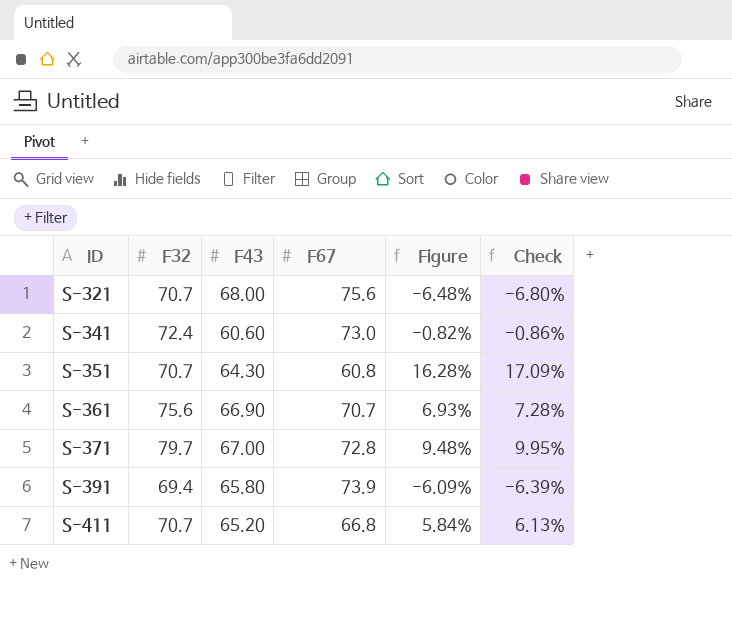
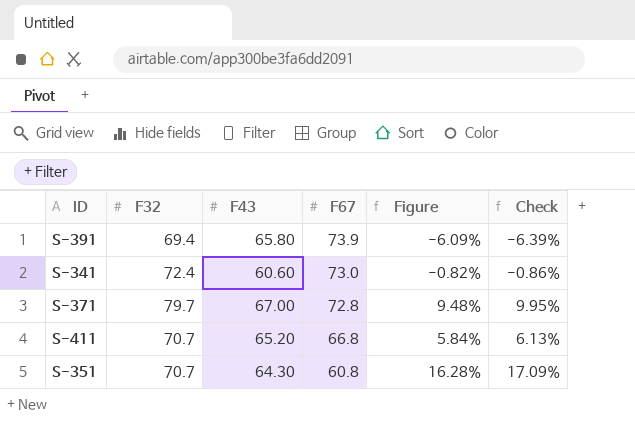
row order: ID ascending -> F67 descending
row S-321: 70.7 | 68.00 | 75.6 | -6.48% | -6.80% -> none
row S-361: 75.6 | 66.90 | 70.7 | 6.93% | 7.28% -> none

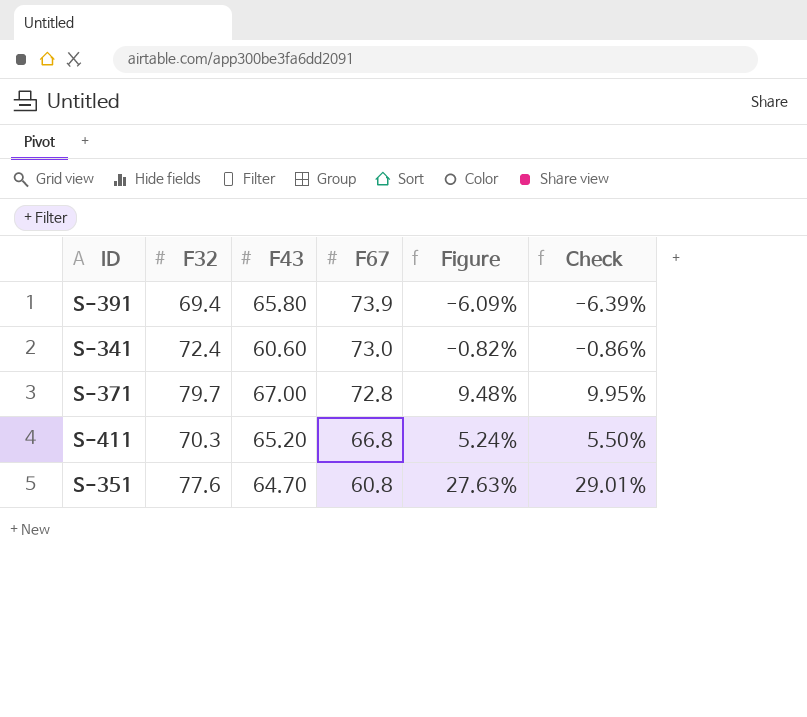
S-411 | F32: 70.7 -> 70.3
S-411 | Figure: 5.84% -> 5.24%
S-411 | Check: 6.13% -> 5.50%
S-351 | F32: 70.7 -> 77.6
S-351 | F43: 64.30 -> 64.70
S-351 | Figure: 16.28% -> 27.63%
S-351 | Check: 17.09% -> 29.01%

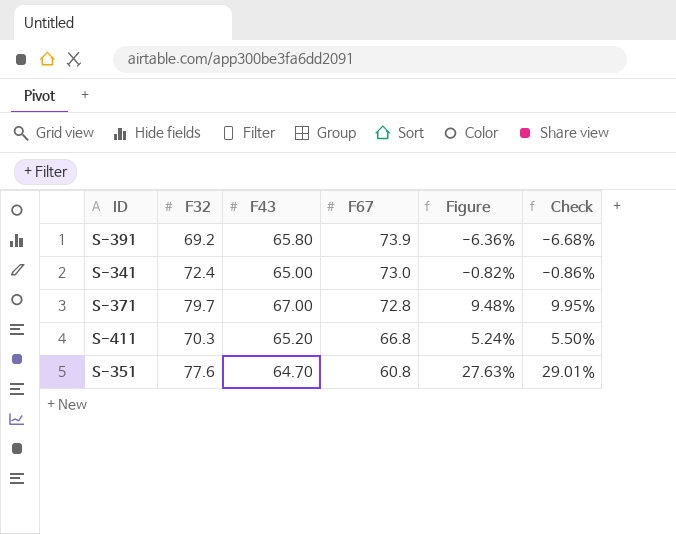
S-391 | F32: 69.4 -> 69.2
S-391 | Figure: -6.09% -> -6.36%
S-391 | Check: -6.39% -> -6.68%
S-341 | F43: 60.60 -> 65.00

